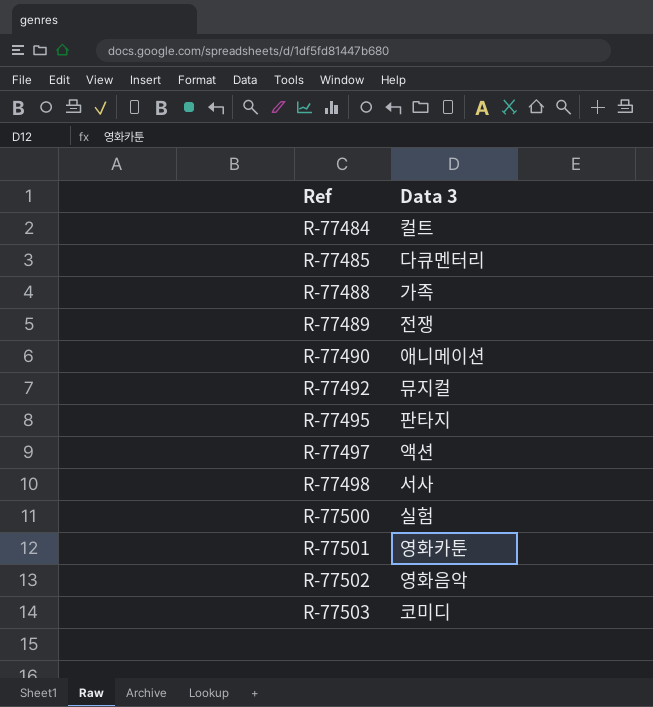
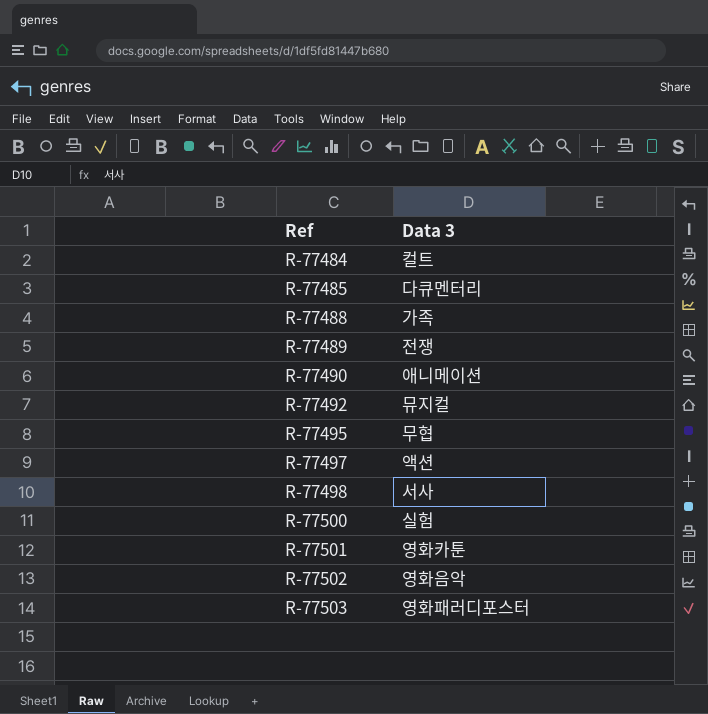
R-77495 | Data 3: 판타지 -> 무협
R-77503 | Data 3: 코미디 -> 영화패러디포스터

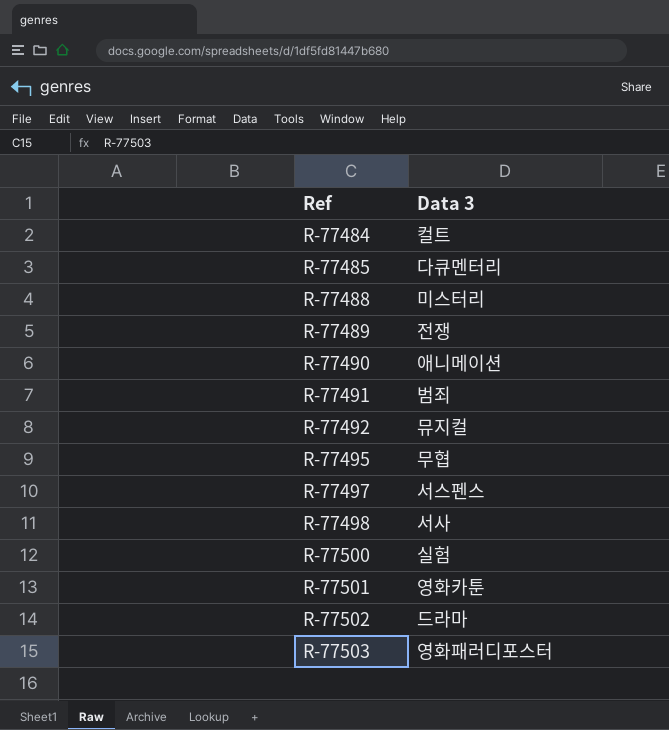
R-77488 | Data 3: 가족 -> 미스터리
row R-77491: none -> 범죄
R-77497 | Data 3: 액션 -> 서스펜스
R-77502 | Data 3: 영화음악 -> 드라마

